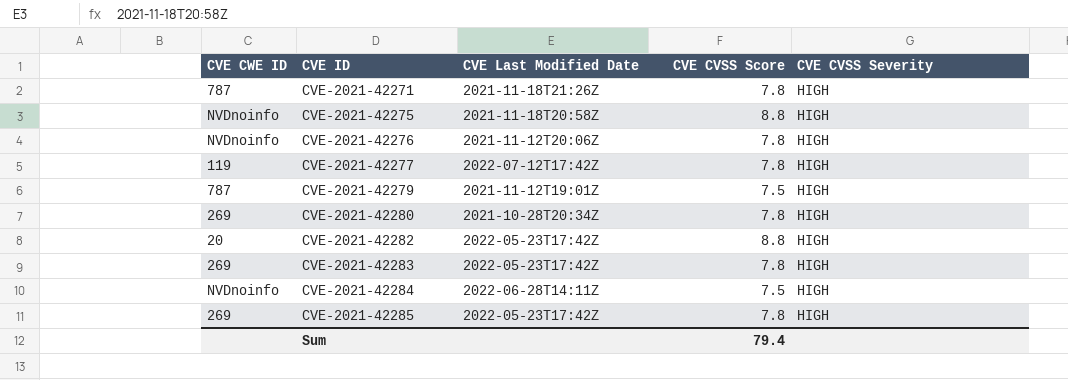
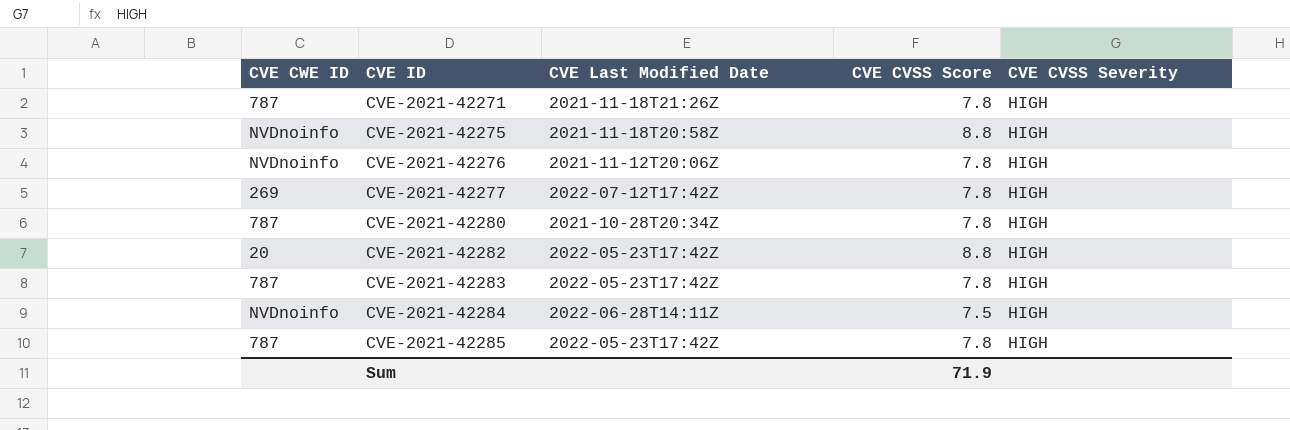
row CVE-2021-42279: 787 | 2021-11-12T19:01Z | 7.5 | HIGH -> none
CVE-2021-42277 | CVE CWE ID: 119 -> 269
CVE-2021-42280 | CVE CWE ID: 269 -> 787
CVE-2021-42283 | CVE CWE ID: 269 -> 787
CVE-2021-42285 | CVE CWE ID: 269 -> 787
Sum | CVE CVSS Score: 79.4 -> 71.9

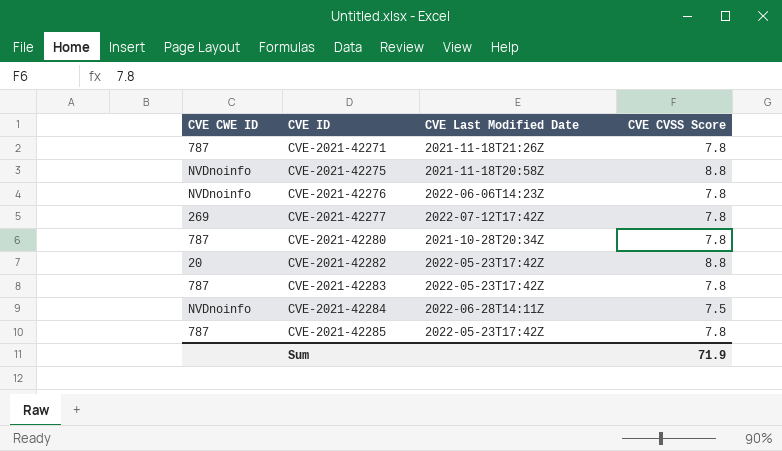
column CVE CVSS Severity | position: 5 -> none
CVE-2021-42276 | CVE Last Modified Date: 2021-11-12T20:06Z -> 2022-06-06T14:23Z

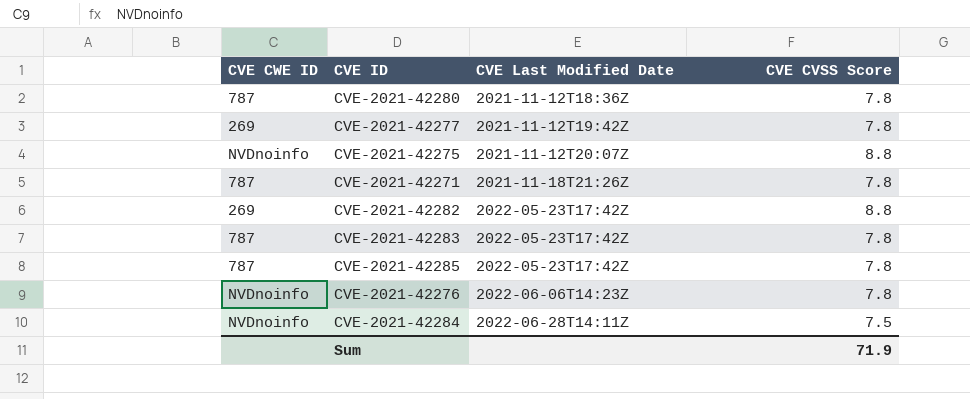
row order: CVE ID ascending -> CVE Last Modified Date ascending
CVE-2021-42280 | CVE Last Modified Date: 2021-10-28T20:34Z -> 2021-11-12T18:36Z
CVE-2021-42277 | CVE Last Modified Date: 2022-07-12T17:42Z -> 2021-11-12T19:42Z
CVE-2021-42275 | CVE Last Modified Date: 2021-11-18T20:58Z -> 2021-11-12T20:07Z
CVE-2021-42282 | CVE CWE ID: 20 -> 269

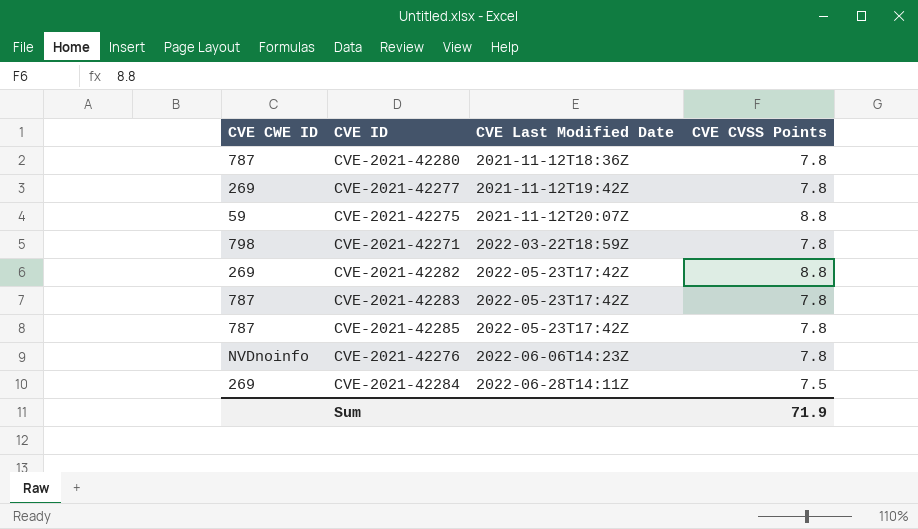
column name: CVE CVSS Score -> CVE CVSS Points
CVE-2021-42275 | CVE CWE ID: NVDnoinfo -> 59
CVE-2021-42271 | CVE CWE ID: 787 -> 798
CVE-2021-42271 | CVE Last Modified Date: 2021-11-18T21:26Z -> 2022-03-22T18:59Z
CVE-2021-42284 | CVE CWE ID: NVDnoinfo -> 269

